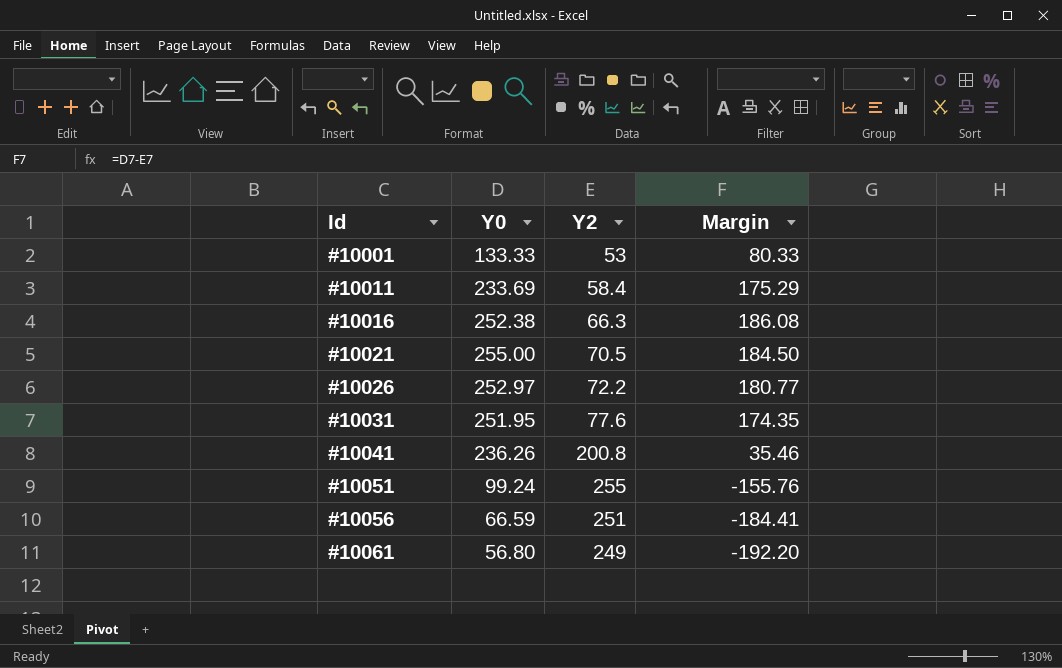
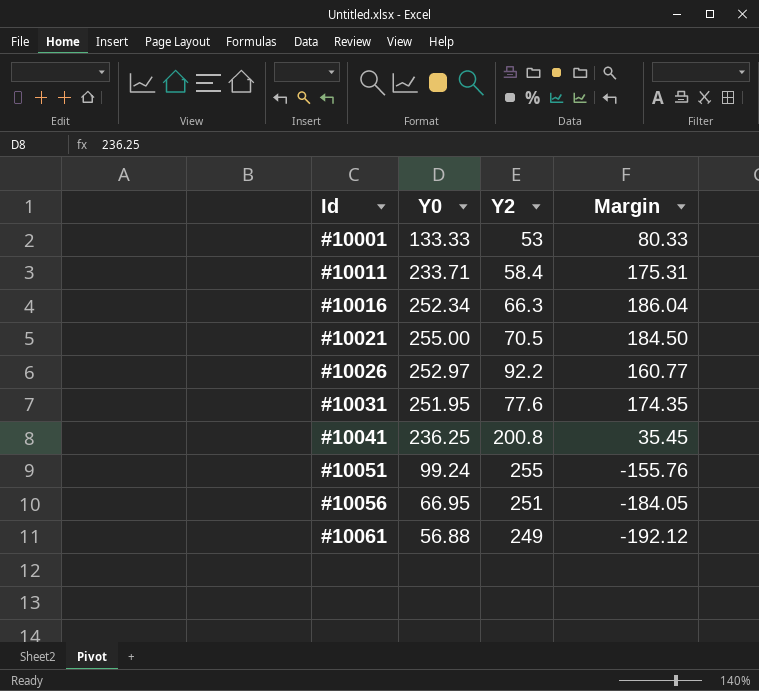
#10011 | Y0: 233.69 -> 233.71
#10011 | Margin: 175.29 -> 175.31
#10016 | Y0: 252.38 -> 252.34
#10016 | Margin: 186.08 -> 186.04
#10026 | Y2: 72.2 -> 92.2
#10026 | Margin: 180.77 -> 160.77
#10041 | Y0: 236.26 -> 236.25
#10041 | Margin: 35.46 -> 35.45
#10056 | Y0: 66.59 -> 66.95
#10056 | Margin: -184.41 -> -184.05
#10061 | Y0: 56.80 -> 56.88
#10061 | Margin: -192.20 -> -192.12

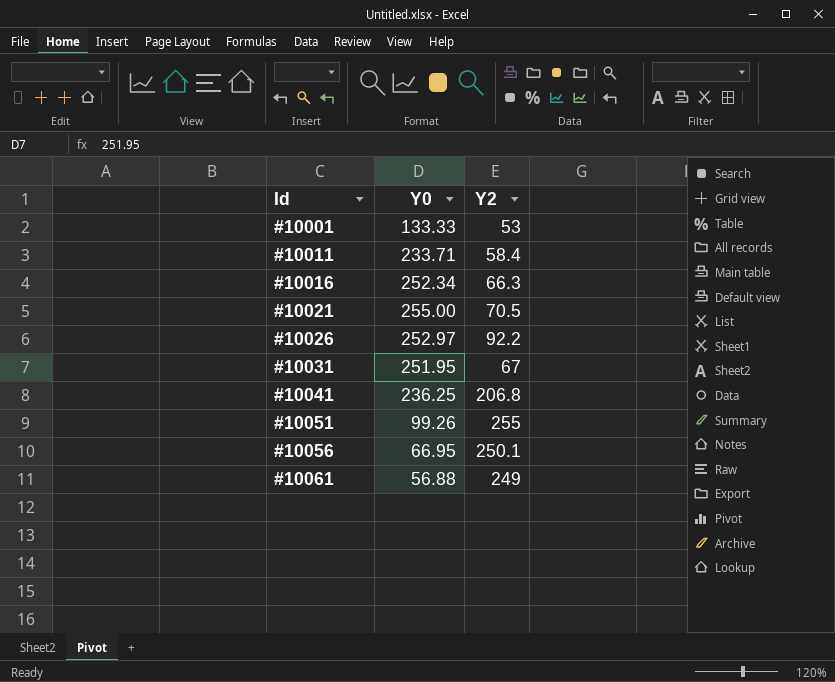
column Margin | formula: [Y0] - [Y2] -> none
#10031 | Y2: 77.6 -> 67
#10041 | Y2: 200.8 -> 206.8
#10051 | Y0: 99.24 -> 99.26
#10056 | Y2: 251 -> 250.1

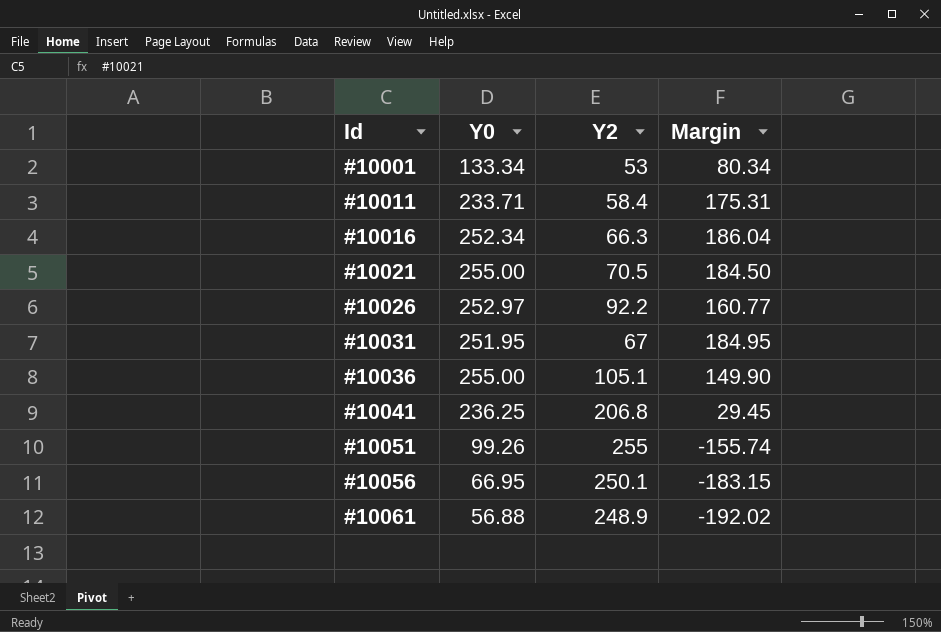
column Margin | formula: none -> [Y0] - [Y2]
#10001 | Y0: 133.33 -> 133.34
row #10036: none -> 255.00 | 105.1 | 149.90
#10061 | Y2: 249 -> 248.9

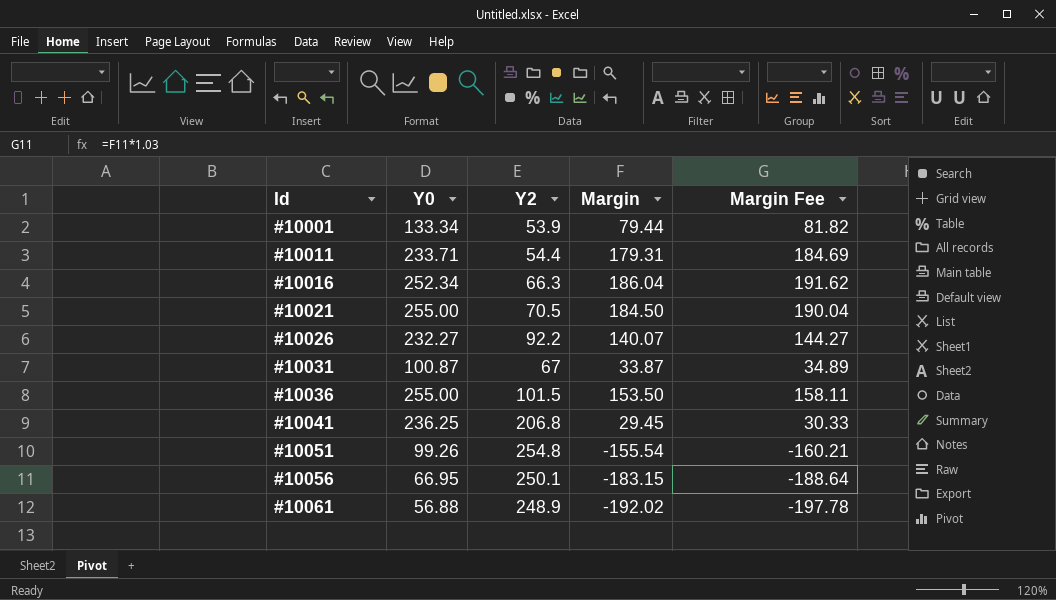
column Margin Fee | formula: none -> [Margin] * 1.03
#10001 | Y2: 53 -> 53.9
#10001 | Margin: 80.34 -> 79.44
#10011 | Y2: 58.4 -> 54.4
#10011 | Margin: 175.31 -> 179.31
#10026 | Y0: 252.97 -> 232.27
#10026 | Margin: 160.77 -> 140.07
#10031 | Y0: 251.95 -> 100.87
#10031 | Margin: 184.95 -> 33.87
#10036 | Y2: 105.1 -> 101.5
#10036 | Margin: 149.90 -> 153.50
#10051 | Y2: 255 -> 254.8
#10051 | Margin: -155.74 -> -155.54

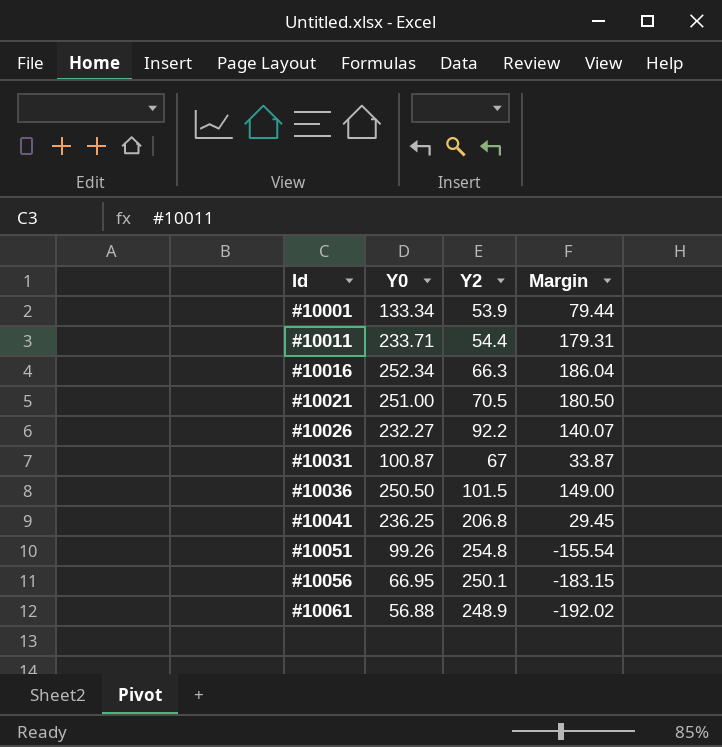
column Margin Fee | formula: [Margin] * 1.03 -> none
#10021 | Y0: 255.00 -> 251.00
#10021 | Margin: 184.50 -> 180.50
#10036 | Y0: 255.00 -> 250.50
#10036 | Margin: 153.50 -> 149.00

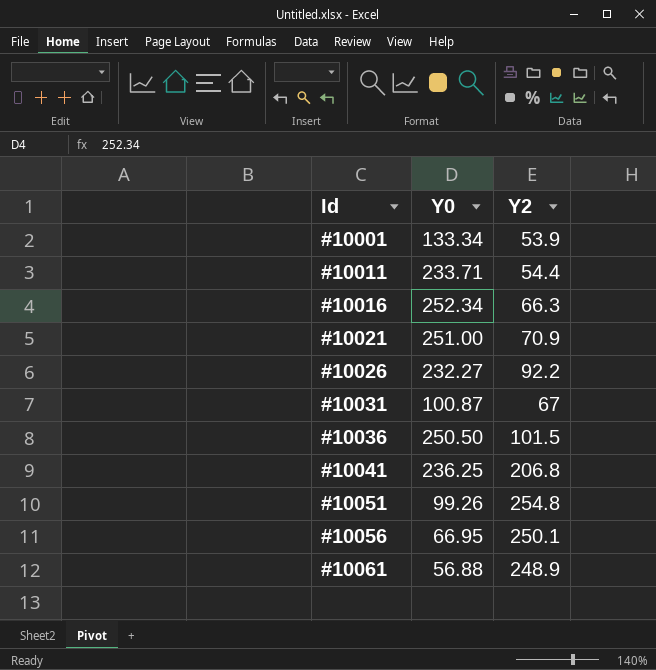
column Margin | formula: [Y0] - [Y2] -> none
#10021 | Y2: 70.5 -> 70.9

